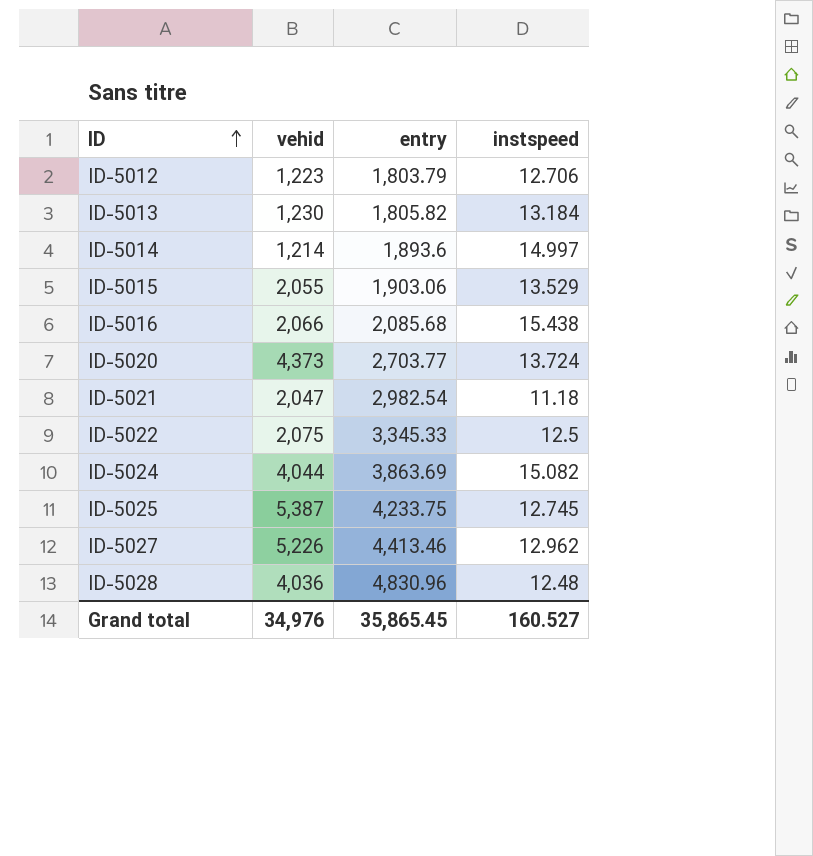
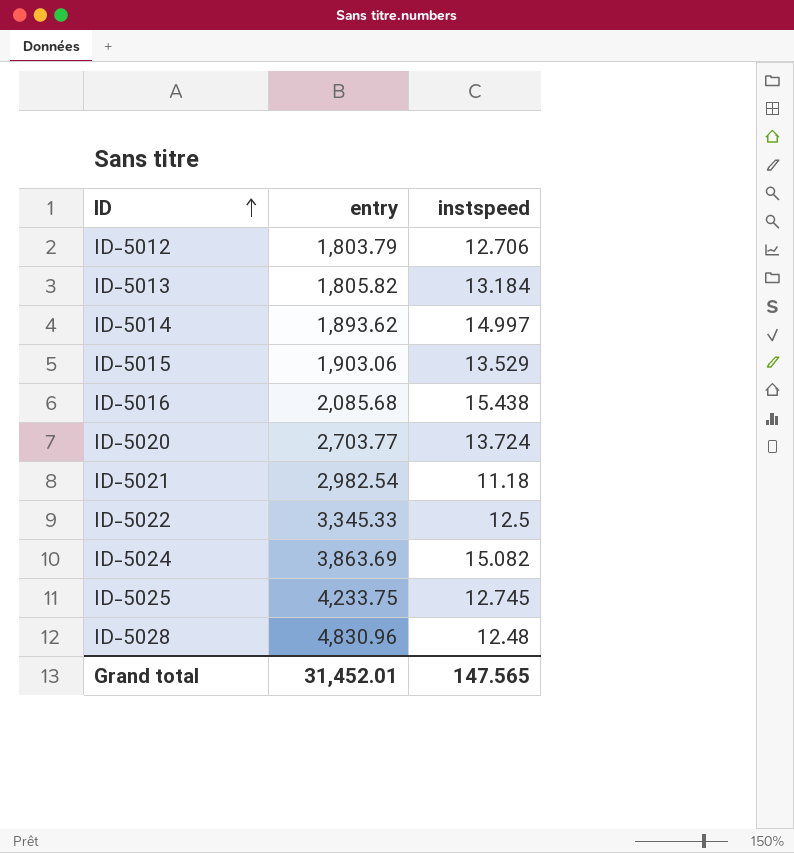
column vehid | position: 2 -> none
row ID-5027: 5,226 | 4,413.46 | 12.962 -> none
ID-5014 | entry: 1,893.6 -> 1,893.62
Grand total | entry: 35,865.45 -> 31,452.01
Grand total | instspeed: 160.527 -> 147.565

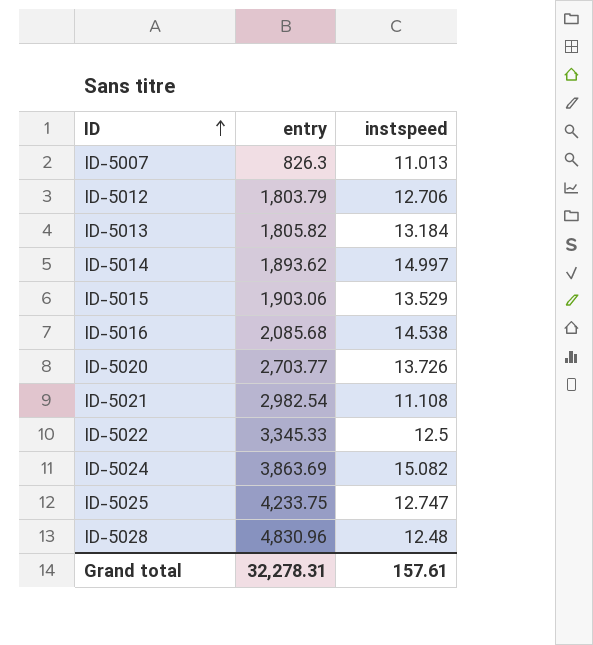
row ID-5007: none -> 826.3 | 11.013
ID-5016 | instspeed: 15.438 -> 14.538
ID-5020 | instspeed: 13.724 -> 13.726
ID-5021 | instspeed: 11.18 -> 11.108
ID-5025 | instspeed: 12.745 -> 12.747
Grand total | entry: 31,452.01 -> 32,278.31
Grand total | instspeed: 147.565 -> 157.61

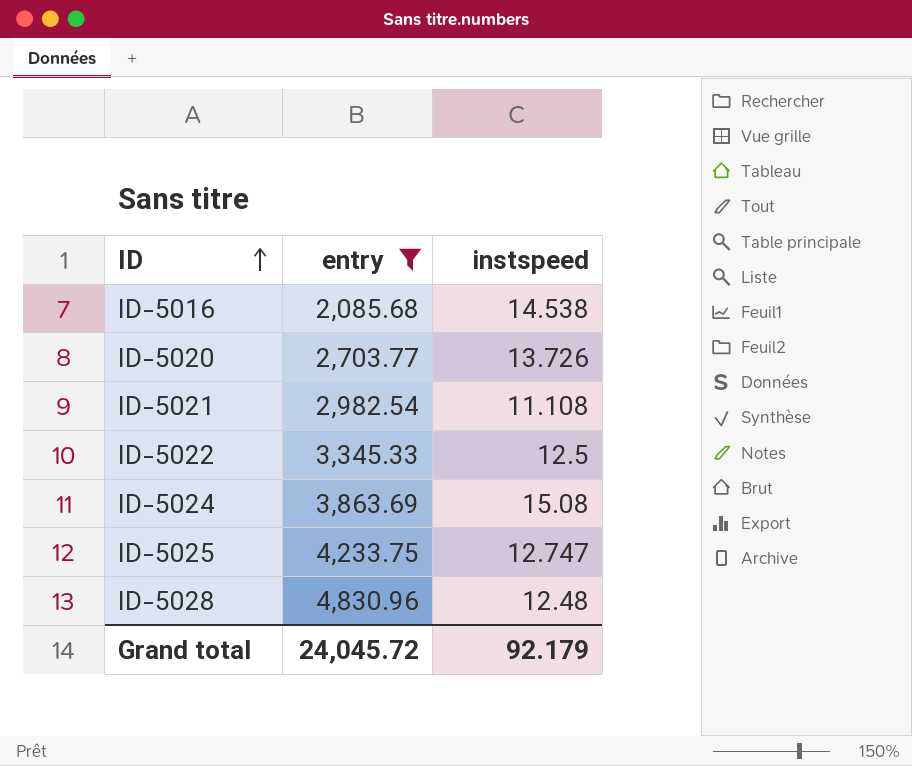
filter: none -> entry >= 2,085.68
ID-5024 | instspeed: 15.082 -> 15.08
Grand total | entry: 32,278.31 -> 24,045.72
Grand total | instspeed: 157.61 -> 92.179

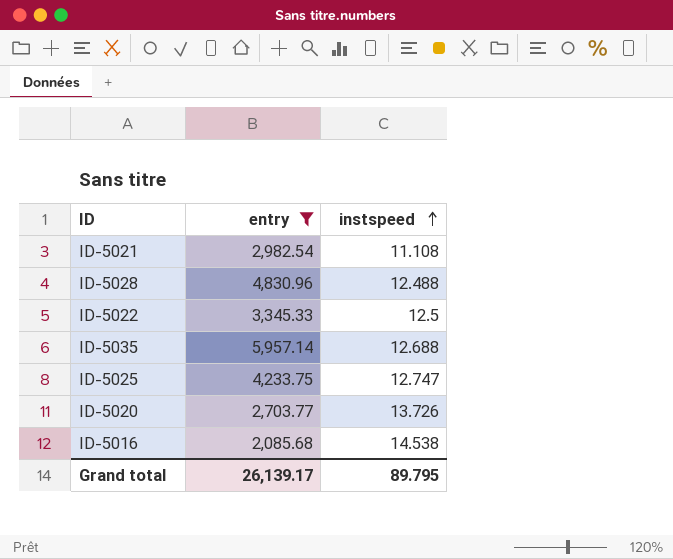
row order: ID ascending -> instspeed ascending
row ID-5024: 3,863.69 | 15.08 -> none
ID-5028 | instspeed: 12.48 -> 12.488
row ID-5035: none -> 5,957.14 | 12.688
Grand total | entry: 24,045.72 -> 26,139.17
Grand total | instspeed: 92.179 -> 89.795

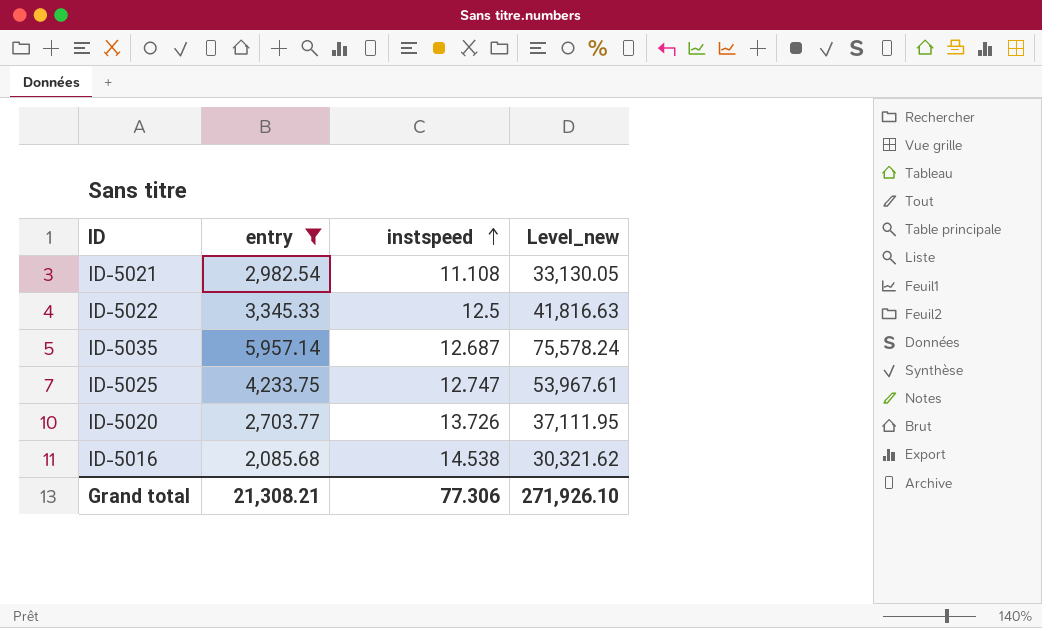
column Level_new | formula: none -> [entry] * [instspeed]
row ID-5028: 4,830.96 | 12.488 -> none
ID-5035 | instspeed: 12.688 -> 12.687
Grand total | entry: 26,139.17 -> 21,308.21
Grand total | instspeed: 89.795 -> 77.306

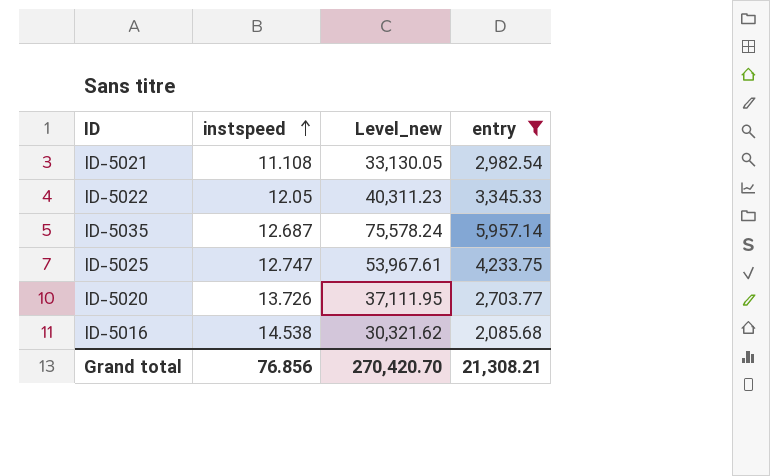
column entry | position: 2 -> 4
ID-5022 | instspeed: 12.5 -> 12.05
ID-5022 | Level_new: 41,816.63 -> 40,311.23
Grand total | instspeed: 77.306 -> 76.856
Grand total | Level_new: 271,926.10 -> 270,420.70

